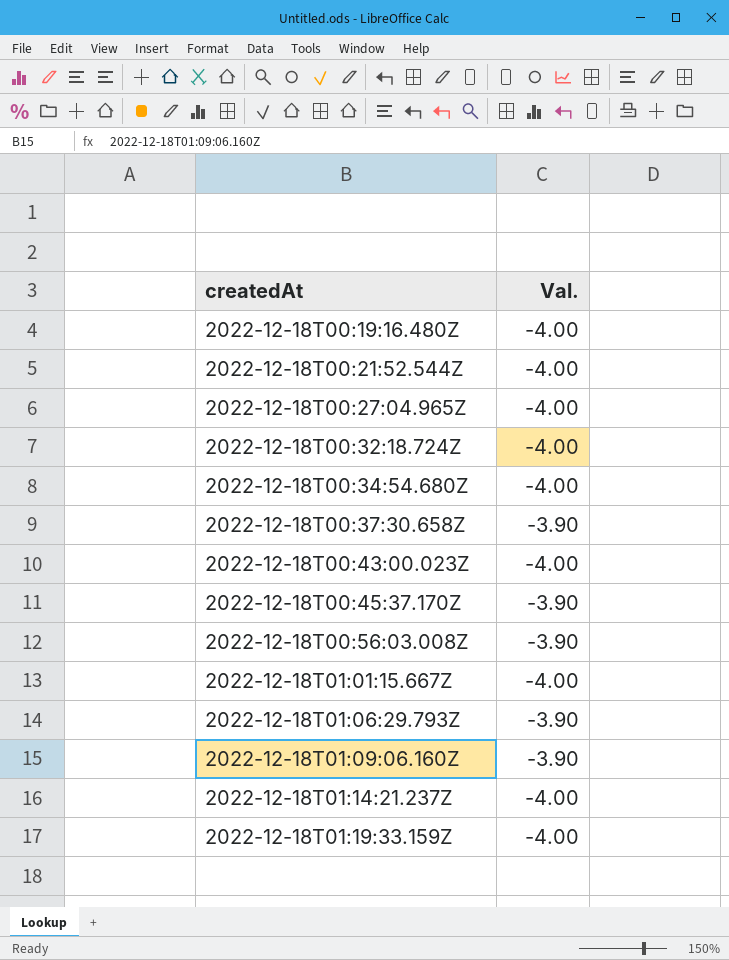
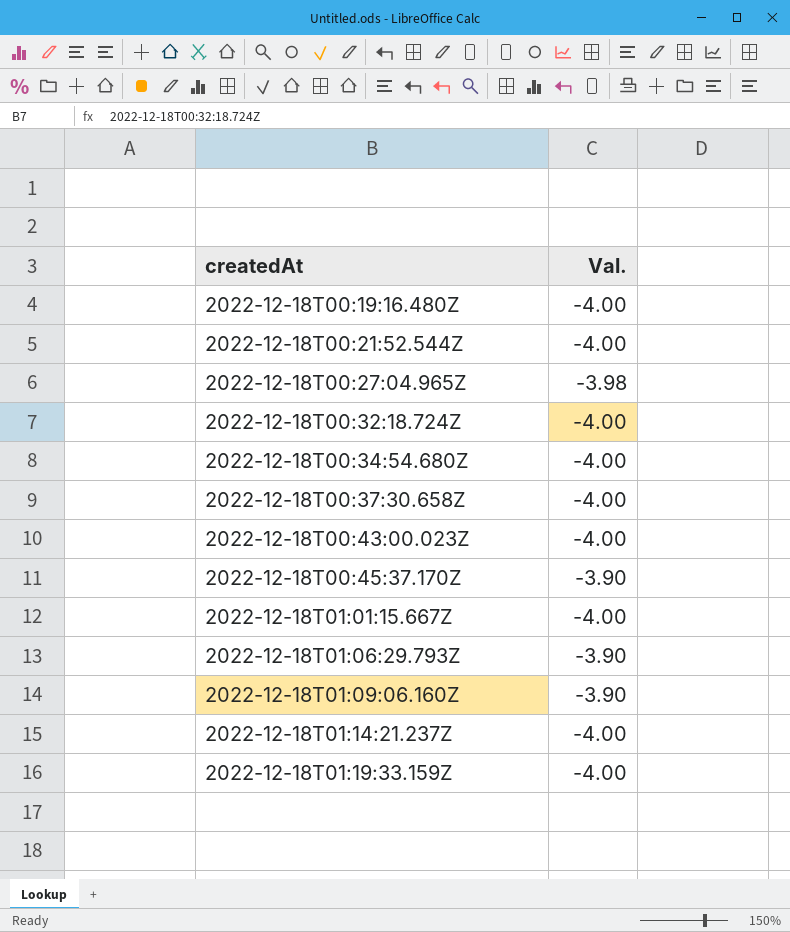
row 2022-12-18T00:56:03.008Z: -3.90 -> none
2022-12-18T00:27:04.965Z | Val.: -4.00 -> -3.98
2022-12-18T00:37:30.658Z | Val.: -3.90 -> -4.00

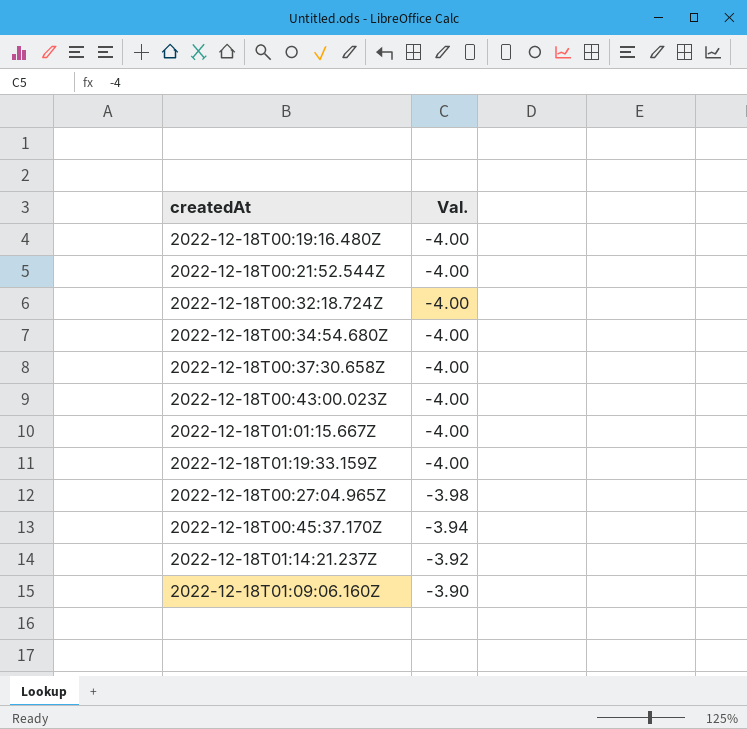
row order: createdAt ascending -> Val. ascending
row 2022-12-18T01:06:29.793Z: -3.90 -> none
2022-12-18T00:45:37.170Z | Val.: -3.90 -> -3.94
2022-12-18T01:14:21.237Z | Val.: -4.00 -> -3.92

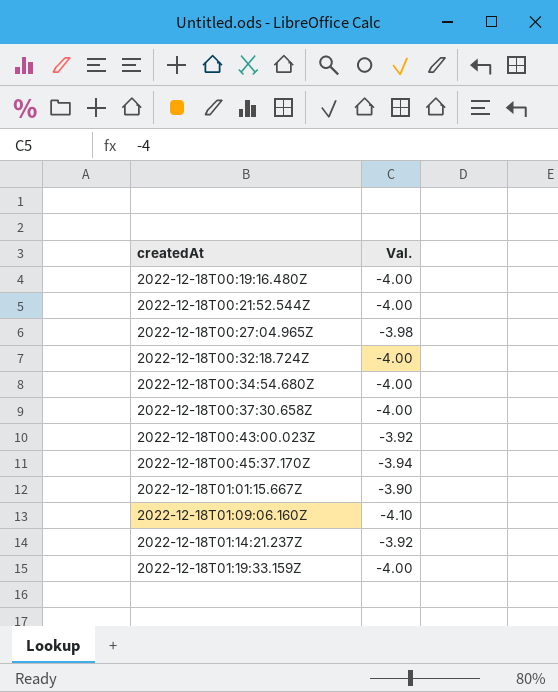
row order: Val. ascending -> createdAt ascending
2022-12-18T00:43:00.023Z | Val.: -4.00 -> -3.92
2022-12-18T01:01:15.667Z | Val.: -4.00 -> -3.90
2022-12-18T01:09:06.160Z | Val.: -3.90 -> -4.10

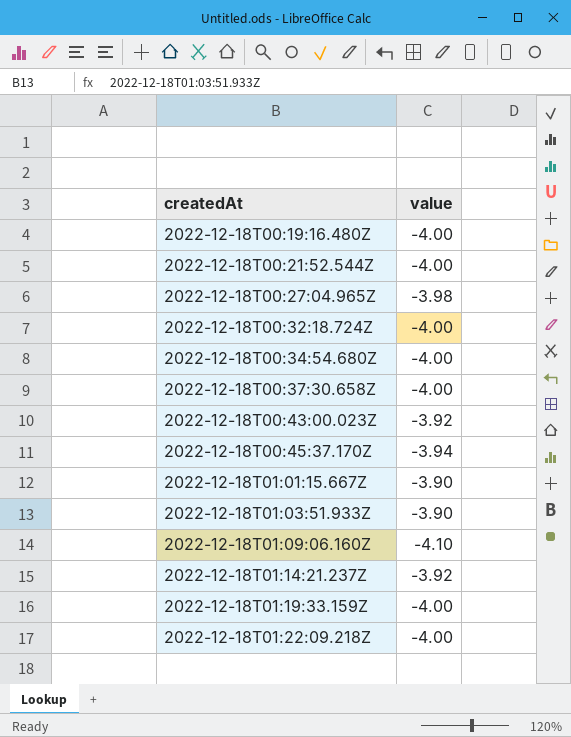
column name: Val. -> value
row 2022-12-18T01:03:51.933Z: none -> -3.90
row 2022-12-18T01:22:09.218Z: none -> -4.00

